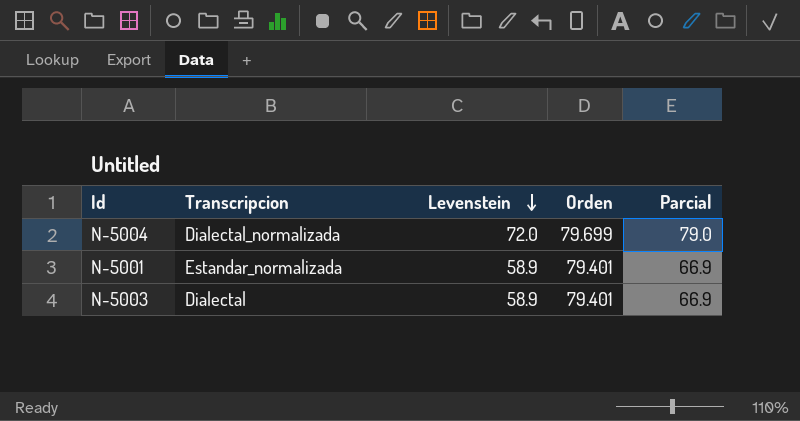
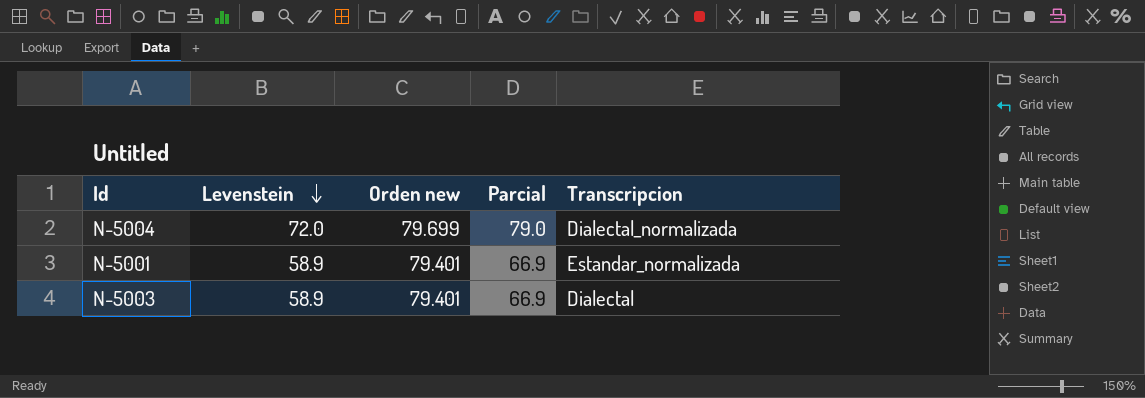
column name: Orden -> Orden new
column Transcripcion | position: 2 -> 5

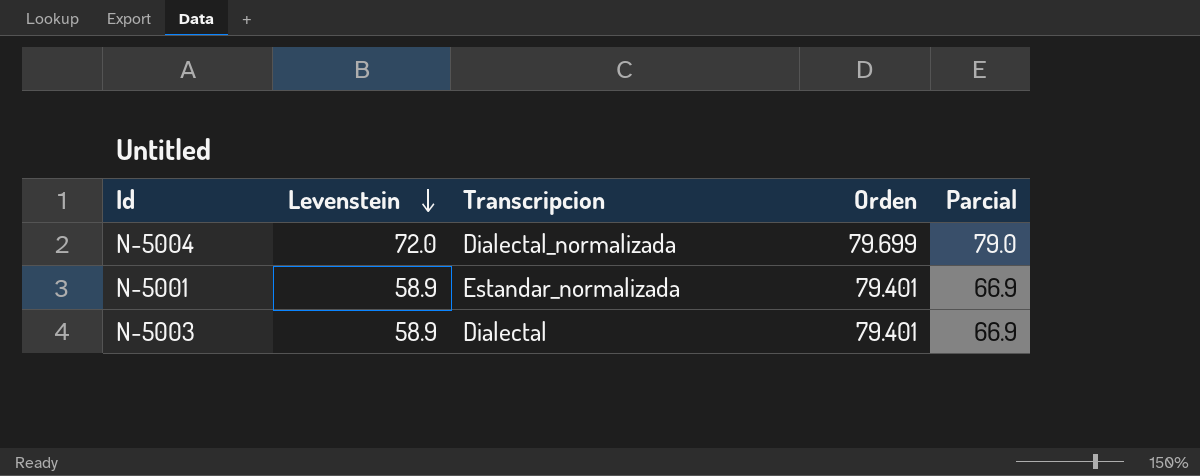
column Transcripcion | position: 5 -> 3
column name: Orden new -> Orden

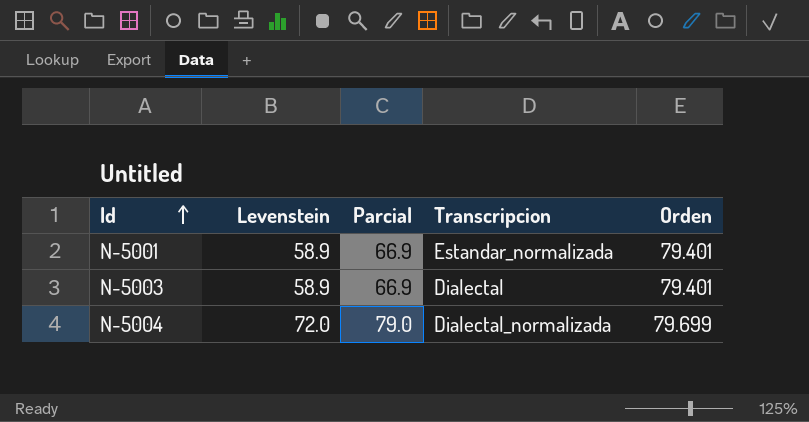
row order: Levenstein descending -> Id ascending
column Parcial | position: 5 -> 3

